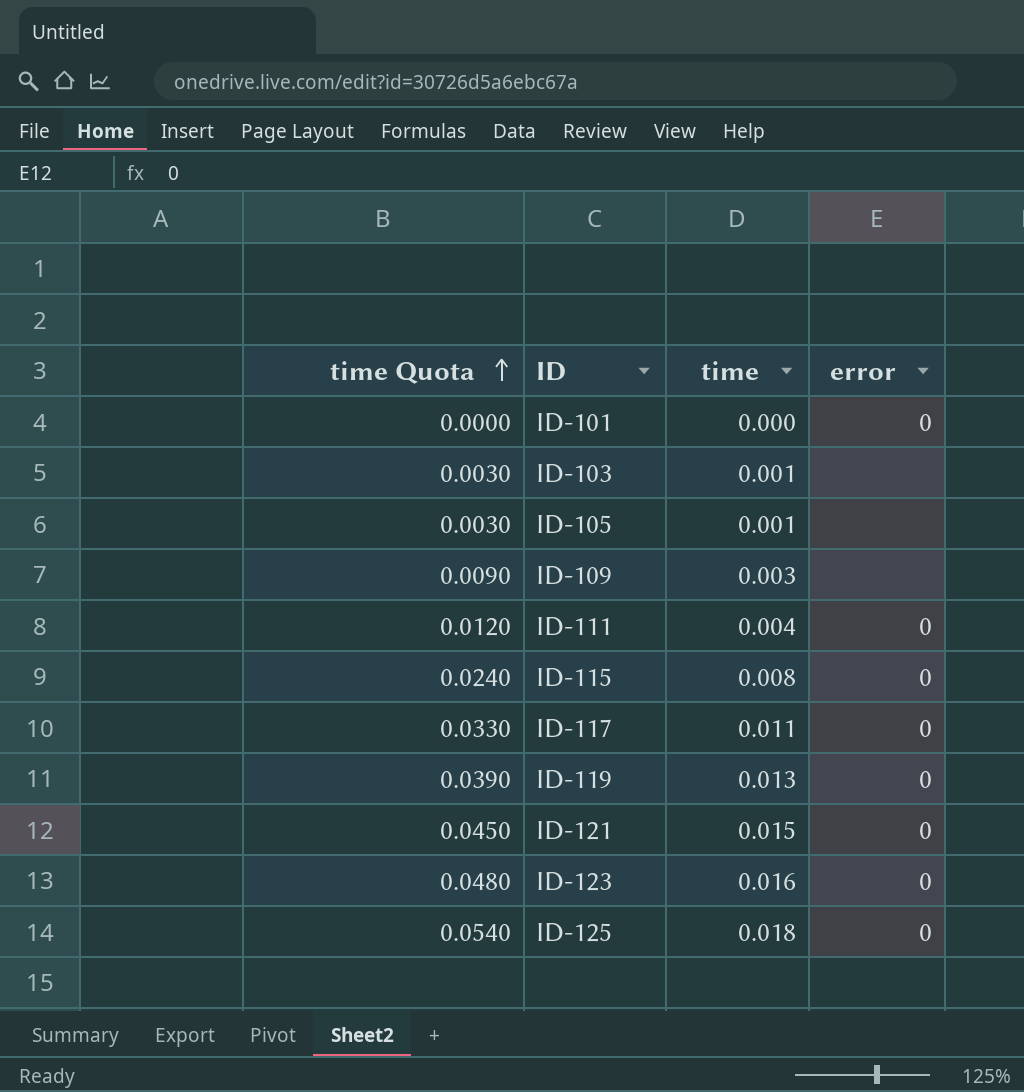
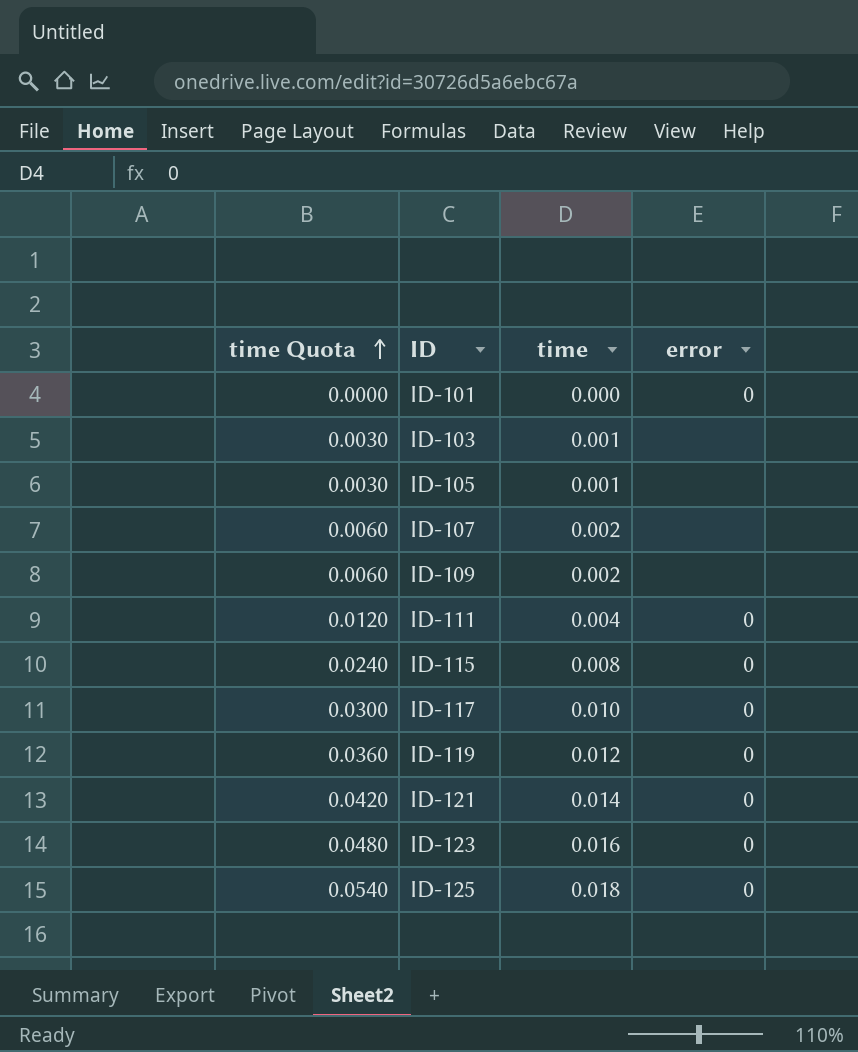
row ID-107: none -> 0.0060 | 0.002 | none
ID-109 | time Quota: 0.0090 -> 0.0060
ID-109 | time: 0.003 -> 0.002
ID-117 | time Quota: 0.0330 -> 0.0300
ID-117 | time: 0.011 -> 0.010
ID-119 | time Quota: 0.0390 -> 0.0360
ID-119 | time: 0.013 -> 0.012
ID-121 | time Quota: 0.0450 -> 0.0420
ID-121 | time: 0.015 -> 0.014

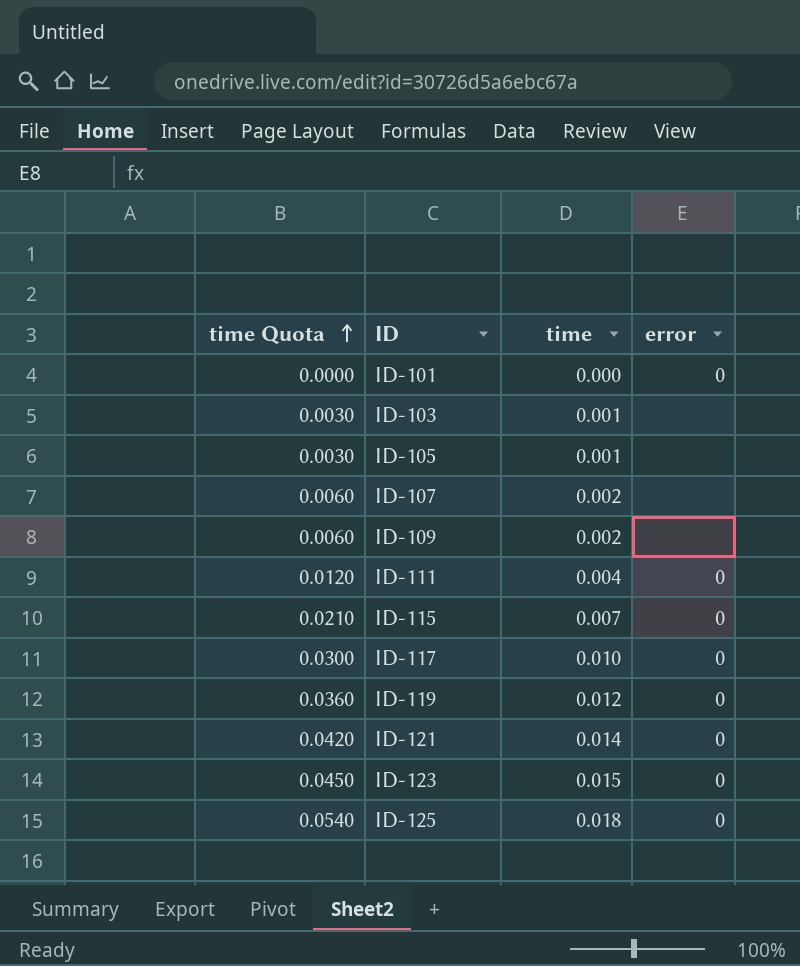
ID-115 | time Quota: 0.0240 -> 0.0210
ID-115 | time: 0.008 -> 0.007
ID-123 | time Quota: 0.0480 -> 0.0450
ID-123 | time: 0.016 -> 0.015

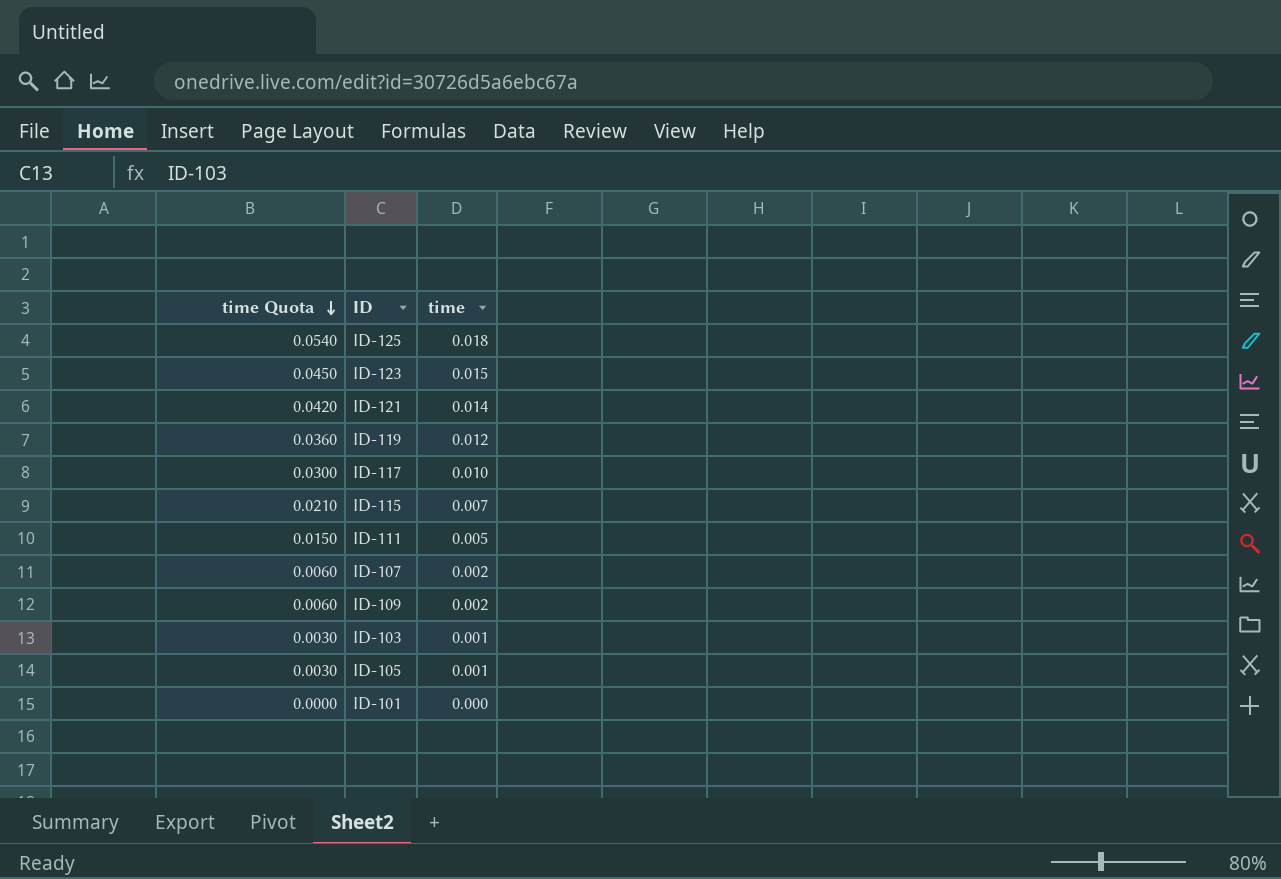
row order: time Quota ascending -> time Quota descending
column error | position: 4 -> none
ID-111 | time Quota: 0.0120 -> 0.0150
ID-111 | time: 0.004 -> 0.005

